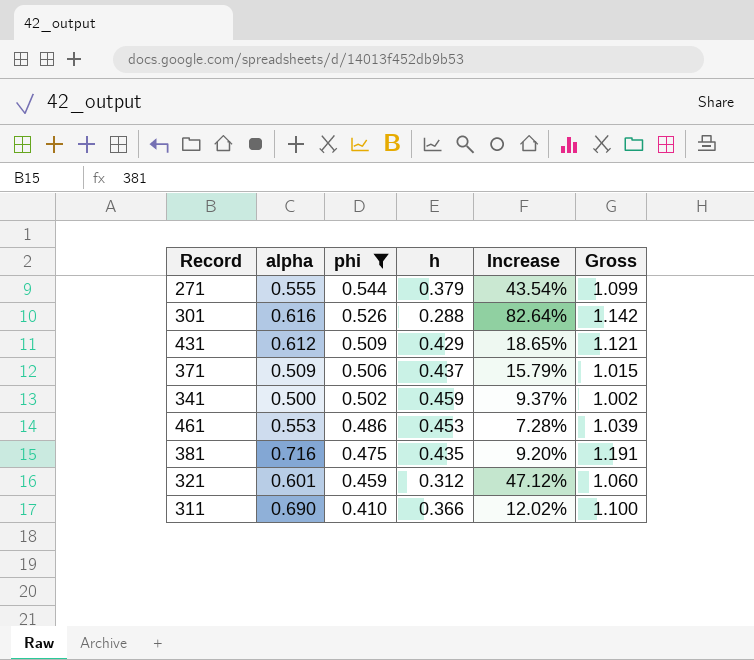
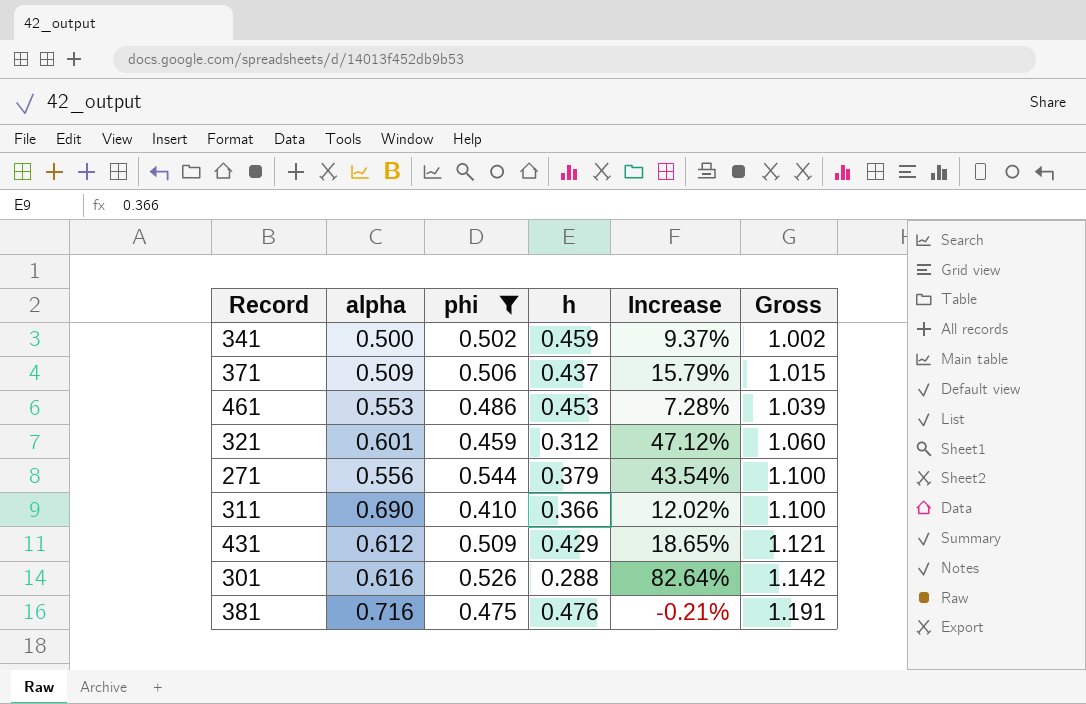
row order: phi descending -> Gross ascending
271 | alpha: 0.555 -> 0.556
271 | Gross: 1.099 -> 1.100
381 | h: 0.435 -> 0.476
381 | Increase: 9.20% -> -0.21%

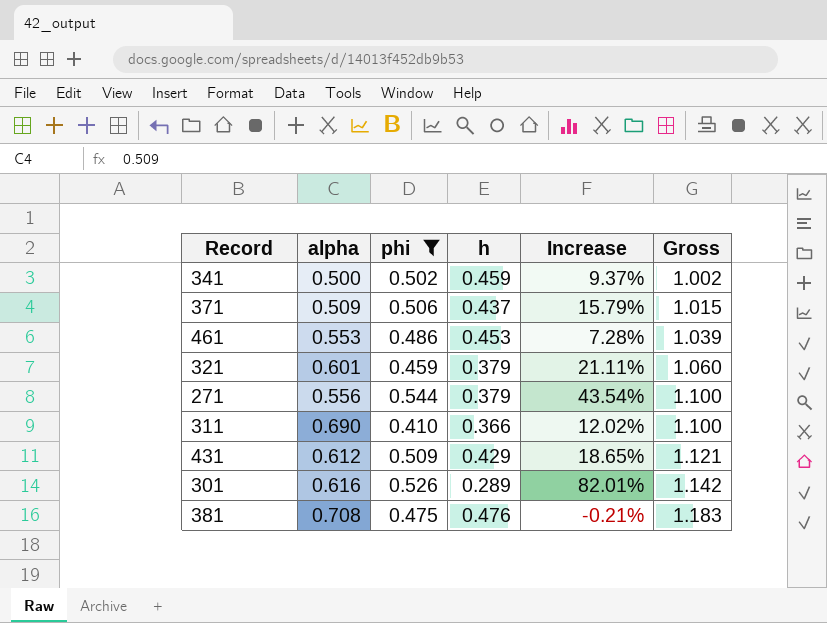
321 | h: 0.312 -> 0.379
321 | Increase: 47.12% -> 21.11%
301 | h: 0.288 -> 0.289
301 | Increase: 82.64% -> 82.01%
381 | alpha: 0.716 -> 0.708
381 | Gross: 1.191 -> 1.183

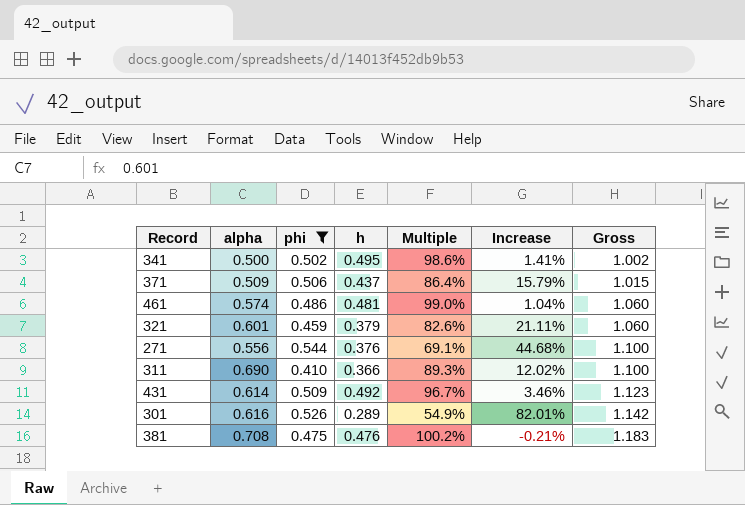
column Multiple | formula: none -> [h] / [phi]
341 | h: 0.459 -> 0.495
341 | Increase: 9.37% -> 1.41%
461 | alpha: 0.553 -> 0.574
461 | h: 0.453 -> 0.481
461 | Increase: 7.28% -> 1.04%
461 | Gross: 1.039 -> 1.060
271 | h: 0.379 -> 0.376
271 | Increase: 43.54% -> 44.68%
431 | alpha: 0.612 -> 0.614
431 | h: 0.429 -> 0.492
431 | Increase: 18.65% -> 3.46%
431 | Gross: 1.121 -> 1.123

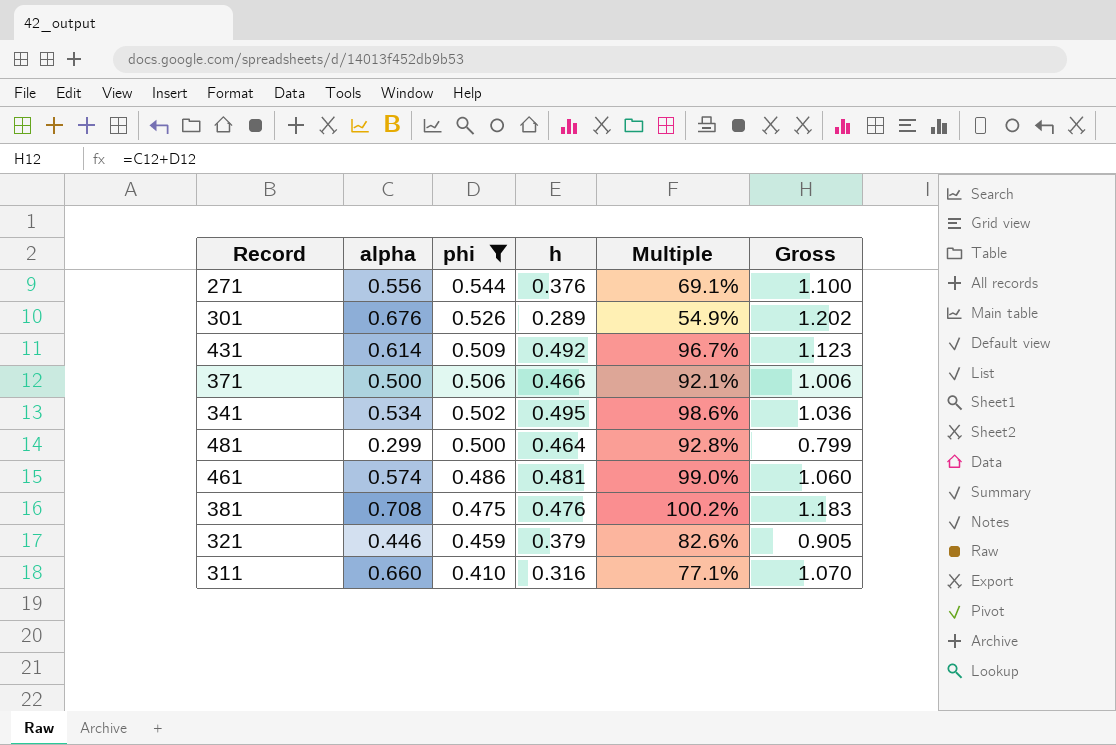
row order: Gross ascending -> phi descending
column Increase | formula: ([phi] - [h]) / [h] -> none
301 | alpha: 0.616 -> 0.676
301 | Gross: 1.142 -> 1.202
371 | alpha: 0.509 -> 0.500
371 | h: 0.437 -> 0.466
371 | Multiple: 86.4% -> 92.1%
371 | Gross: 1.015 -> 1.006
341 | alpha: 0.500 -> 0.534
341 | Gross: 1.002 -> 1.036
row 481: none -> 0.299 | 0.500 | 0.464 | 92.8% | 0.799
321 | alpha: 0.601 -> 0.446
321 | Gross: 1.060 -> 0.905
311 | alpha: 0.690 -> 0.660
311 | h: 0.366 -> 0.316
311 | Multiple: 89.3% -> 77.1%
311 | Gross: 1.100 -> 1.070

